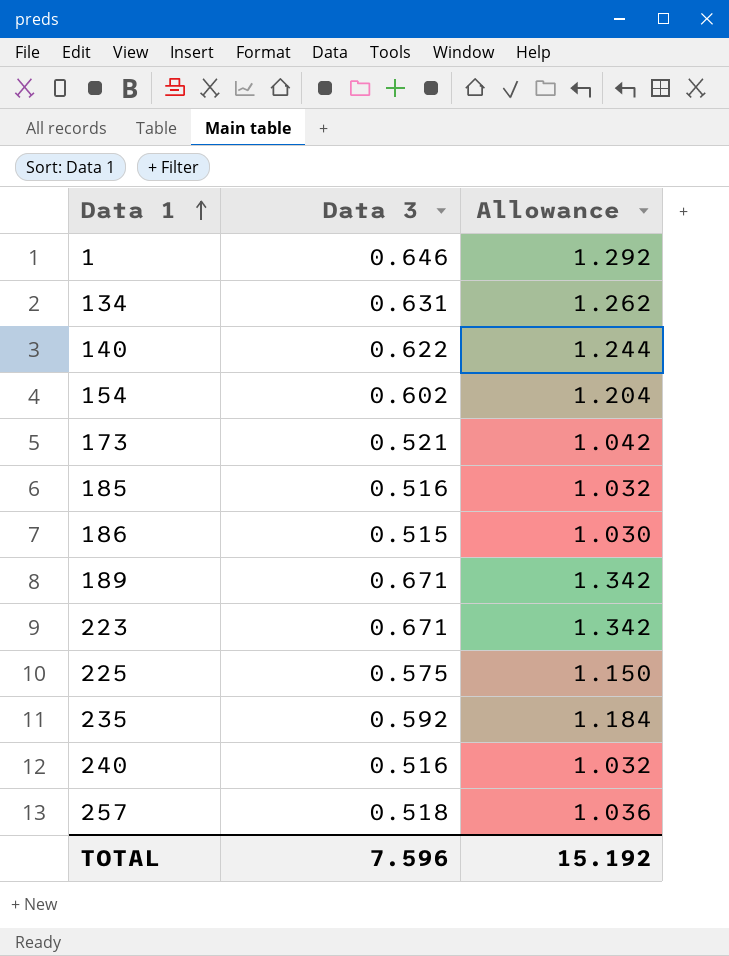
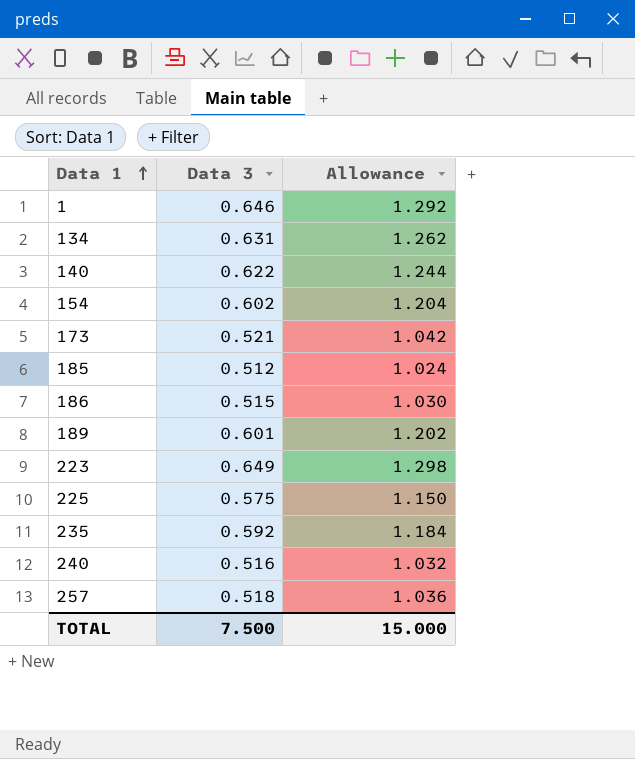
185 | Data 3: 0.516 -> 0.512
185 | Allowance: 1.032 -> 1.024
189 | Data 3: 0.671 -> 0.601
189 | Allowance: 1.342 -> 1.202
223 | Data 3: 0.671 -> 0.649
223 | Allowance: 1.342 -> 1.298
TOTAL | Data 3: 7.596 -> 7.500
TOTAL | Allowance: 15.192 -> 15.000

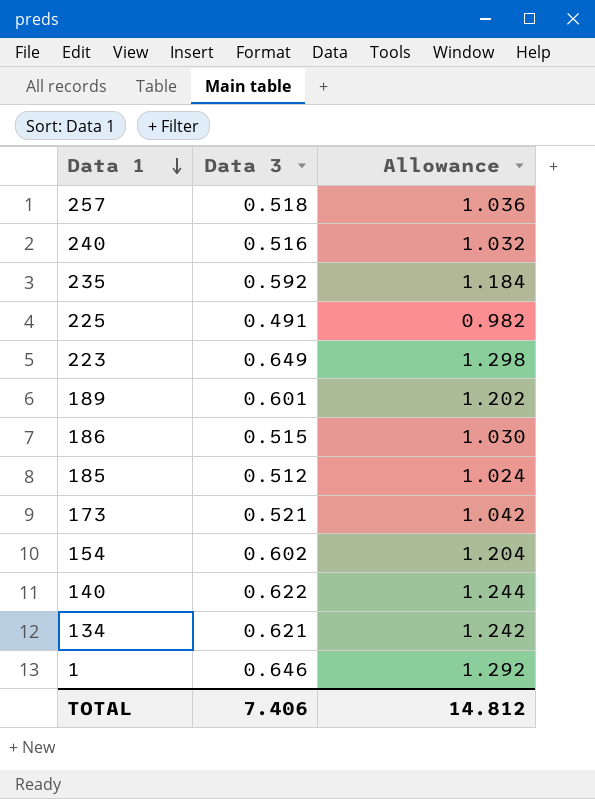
row order: Data 1 ascending -> Data 1 descending
225 | Data 3: 0.575 -> 0.491
225 | Allowance: 1.150 -> 0.982
134 | Data 3: 0.631 -> 0.621
134 | Allowance: 1.262 -> 1.242
TOTAL | Data 3: 7.500 -> 7.406
TOTAL | Allowance: 15.000 -> 14.812

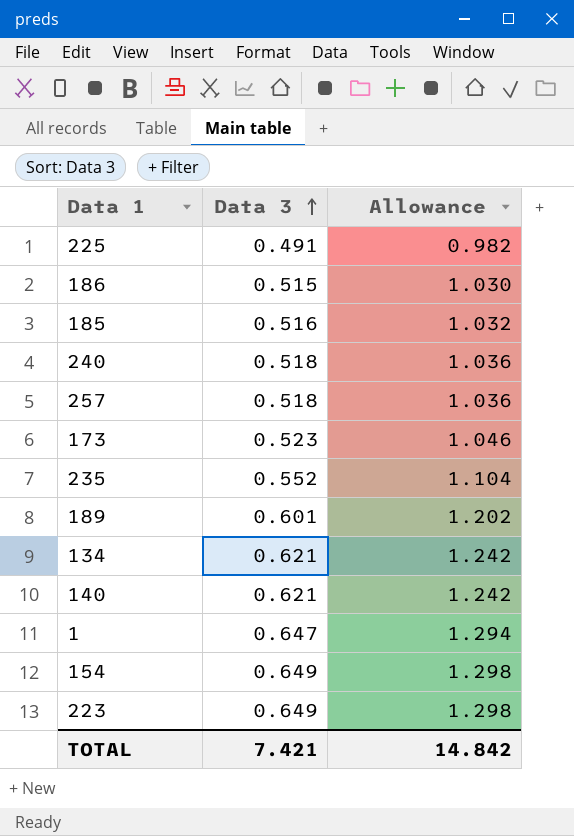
row order: Data 1 descending -> Data 3 ascending
185 | Data 3: 0.512 -> 0.516
185 | Allowance: 1.024 -> 1.032
240 | Data 3: 0.516 -> 0.518
240 | Allowance: 1.032 -> 1.036
173 | Data 3: 0.521 -> 0.523
173 | Allowance: 1.042 -> 1.046
235 | Data 3: 0.592 -> 0.552
235 | Allowance: 1.184 -> 1.104
140 | Data 3: 0.622 -> 0.621
140 | Allowance: 1.244 -> 1.242
1 | Data 3: 0.646 -> 0.647
1 | Allowance: 1.292 -> 1.294
154 | Data 3: 0.602 -> 0.649
154 | Allowance: 1.204 -> 1.298
TOTAL | Data 3: 7.406 -> 7.421
TOTAL | Allowance: 14.812 -> 14.842

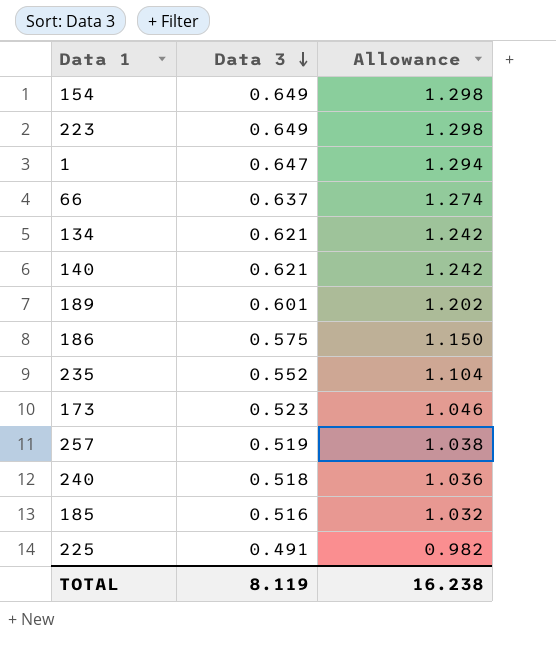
row order: Data 3 ascending -> Data 3 descending
row 66: none -> 0.637 | 1.274
186 | Data 3: 0.515 -> 0.575
186 | Allowance: 1.030 -> 1.150
257 | Data 3: 0.518 -> 0.519
257 | Allowance: 1.036 -> 1.038
TOTAL | Data 3: 7.421 -> 8.119
TOTAL | Allowance: 14.842 -> 16.238

